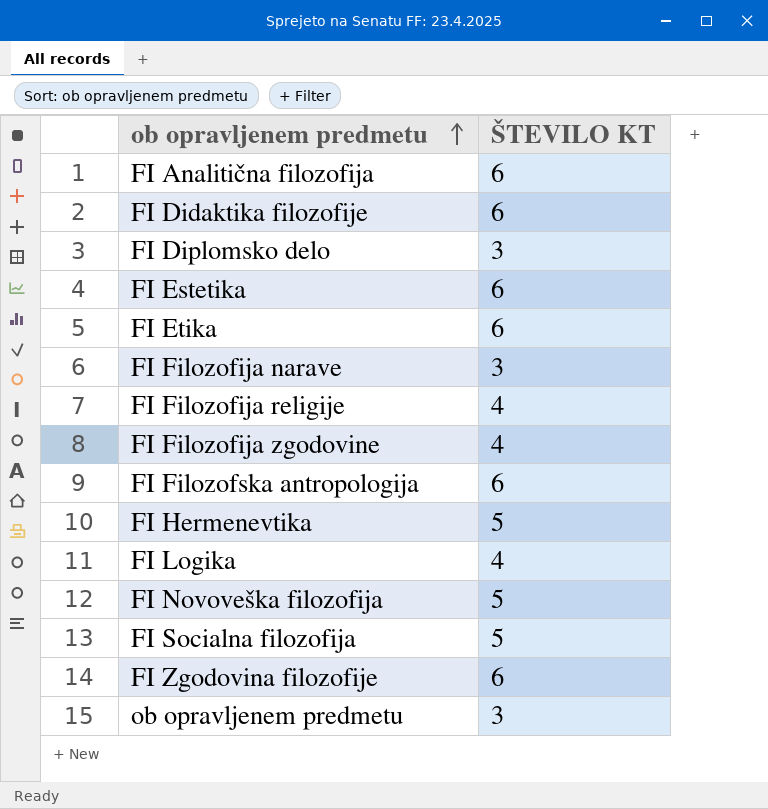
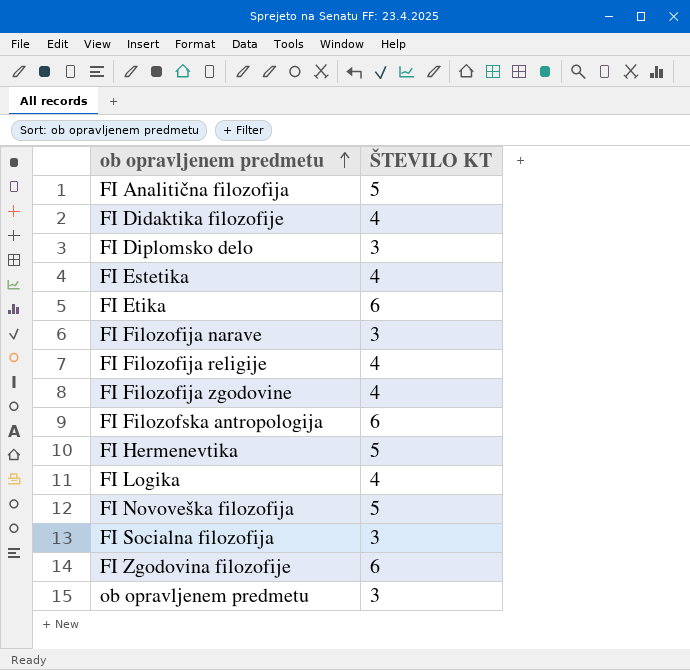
FI Analitična filozofija | ŠTEVILO KT: 6 -> 5
FI Didaktika filozofije | ŠTEVILO KT: 6 -> 4
FI Estetika | ŠTEVILO KT: 6 -> 4
FI Socialna filozofija | ŠTEVILO KT: 5 -> 3

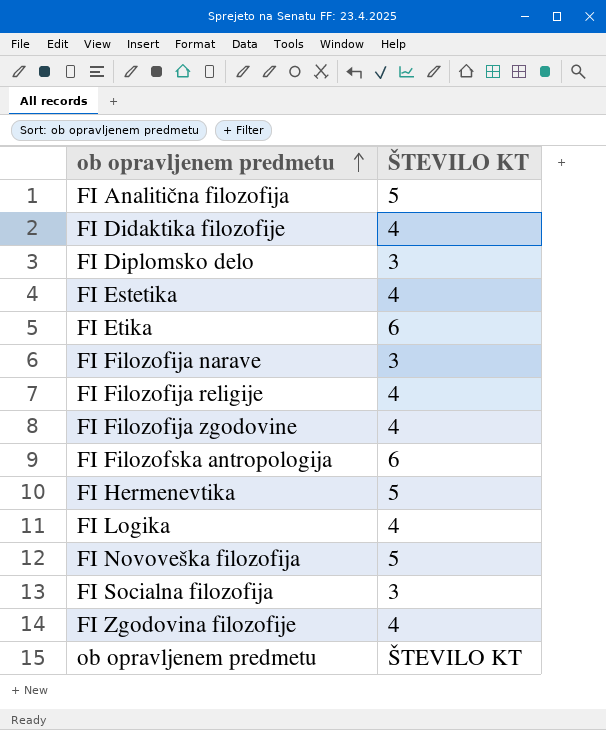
FI Zgodovina filozofije | ŠTEVILO KT: 6 -> 4
ob opravljenem predmetu | ŠTEVILO KT: 3 -> ŠTEVILO KT

